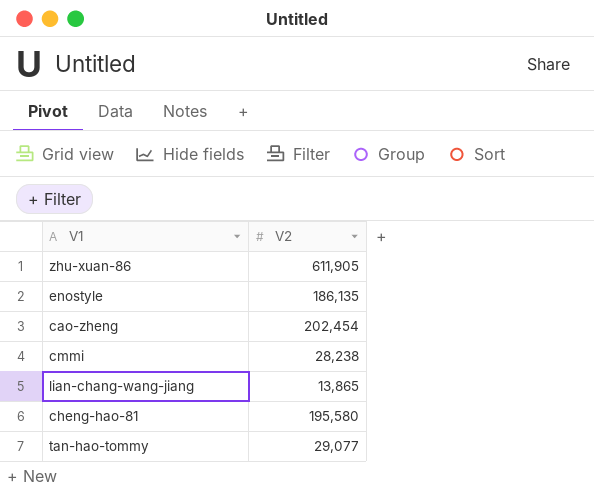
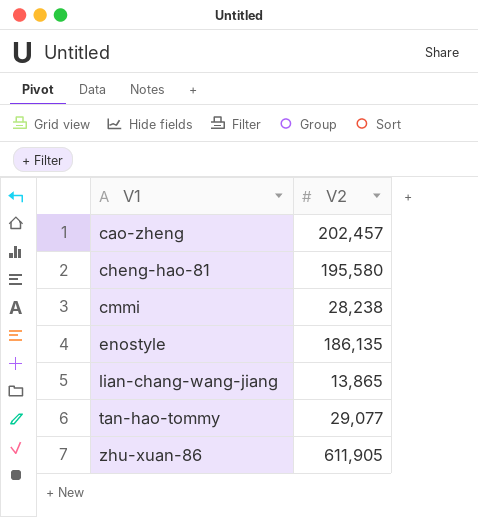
row order: none -> V1 ascending
cao-zheng | V2: 202,454 -> 202,457

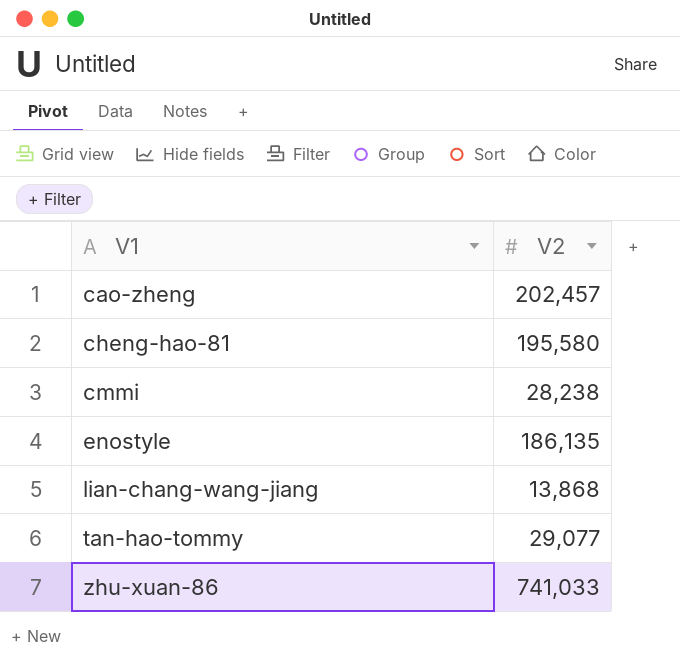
lian-chang-wang-jiang | V2: 13,865 -> 13,868
zhu-xuan-86 | V2: 611,905 -> 741,033

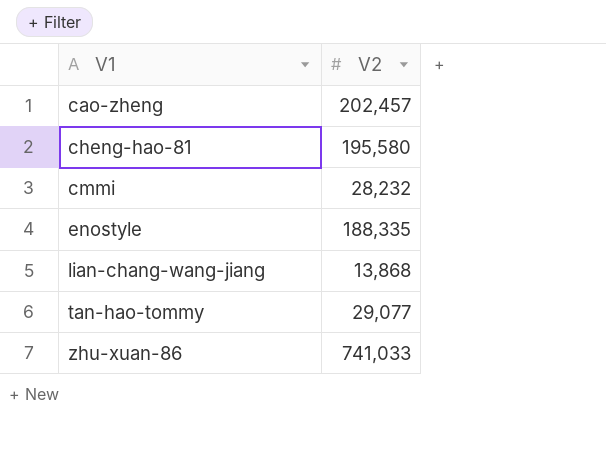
cmmi | V2: 28,238 -> 28,232
enostyle | V2: 186,135 -> 188,335

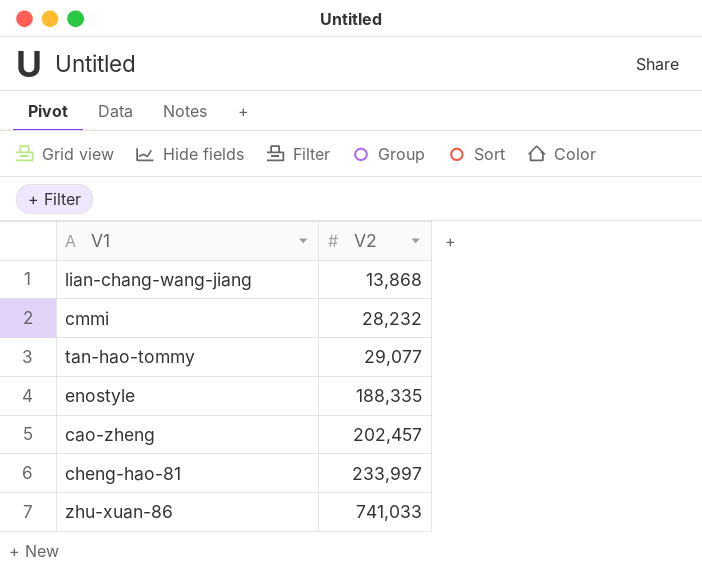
row order: V1 ascending -> V2 ascending
cheng-hao-81 | V2: 195,580 -> 233,997

